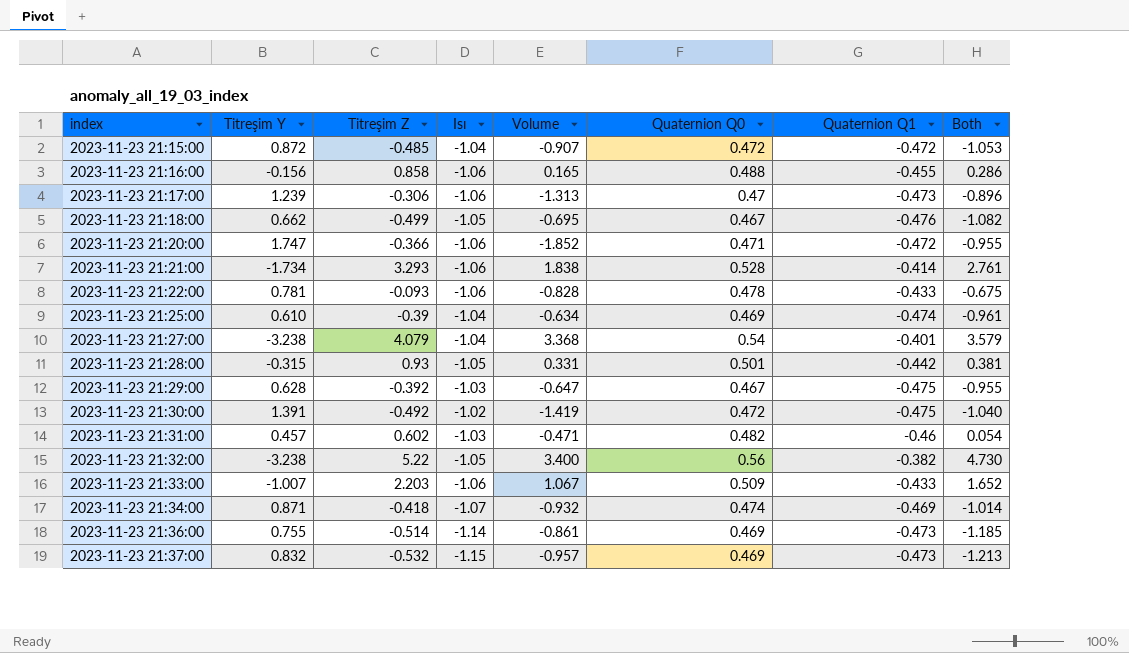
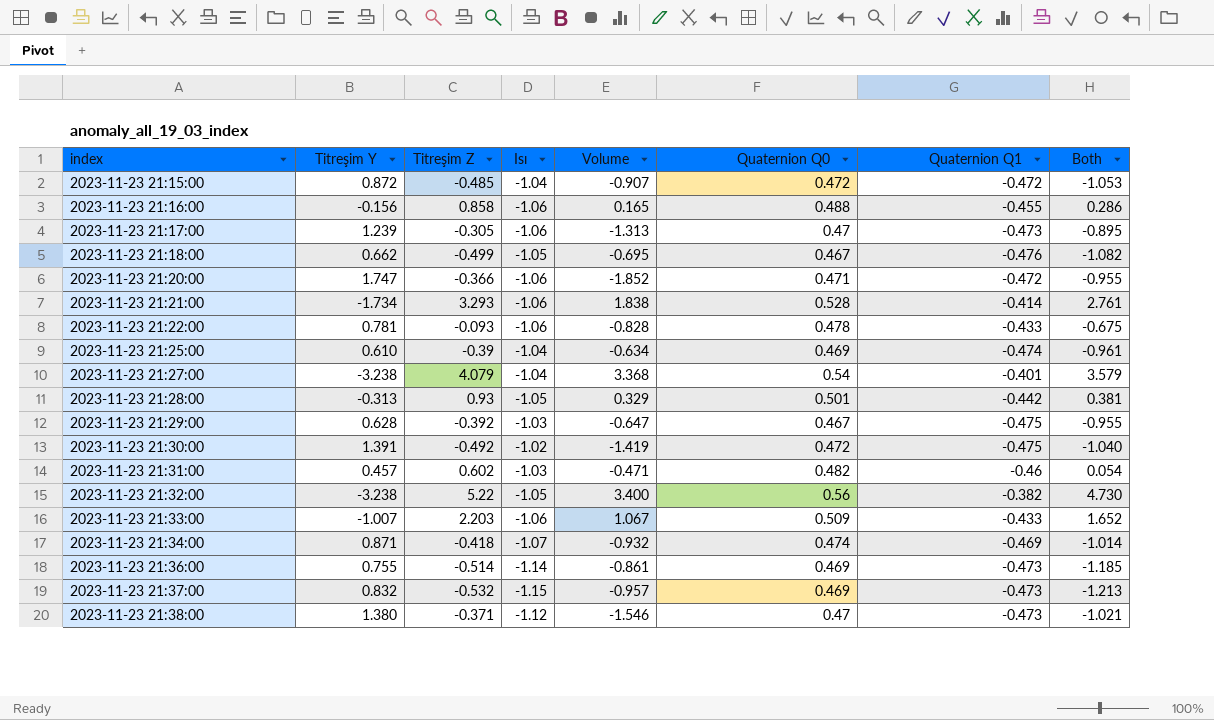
2023-11-23 21:17:00 | Titreşim Z: -0.306 -> -0.305
2023-11-23 21:17:00 | Both: -0.896 -> -0.895
2023-11-23 21:28:00 | Titreşim Y: -0.315 -> -0.313
2023-11-23 21:28:00 | Volume: 0.331 -> 0.329
row 2023-11-23 21:38:00: none -> 1.380 | -0.371 | -1.12 | -1.546 | 0.47 | -0.473 | -1.021

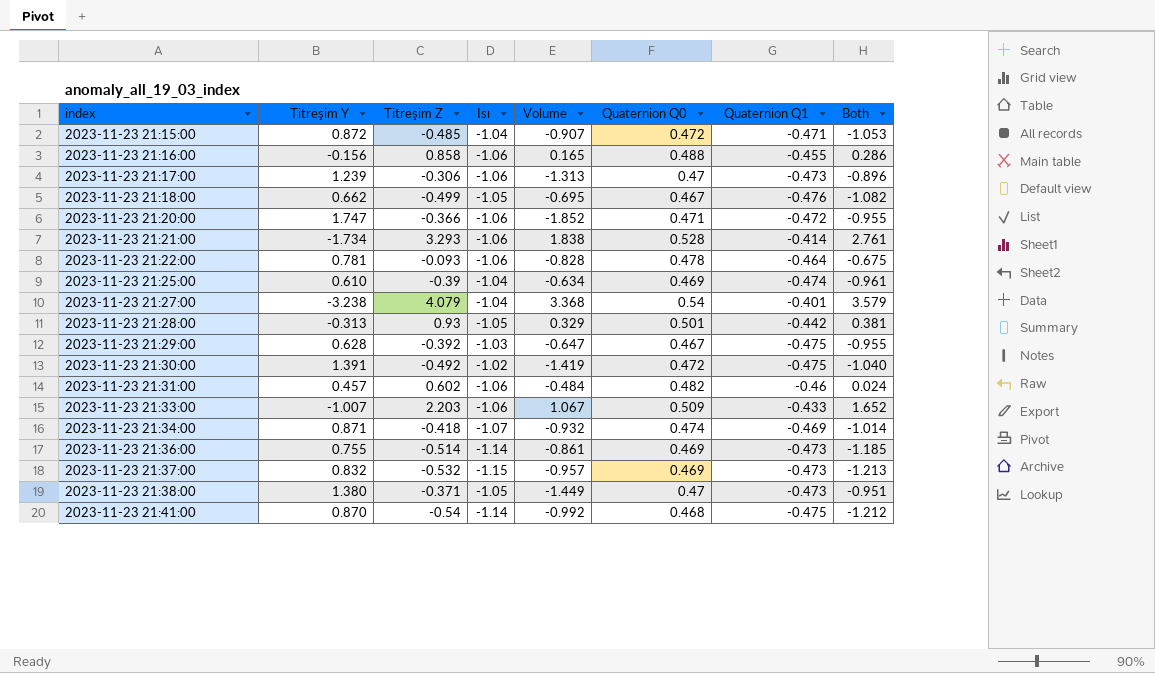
row 2023-11-23 21:32:00: -3.238 | 5.22 | -1.05 | 3.400 | 0.56 | -0.382 | 4.730 -> none
2023-11-23 21:15:00 | Quaternion Q1: -0.472 -> -0.471
2023-11-23 21:17:00 | Titreşim Z: -0.305 -> -0.306
2023-11-23 21:17:00 | Both: -0.895 -> -0.896
2023-11-23 21:22:00 | Quaternion Q1: -0.433 -> -0.464
2023-11-23 21:31:00 | Isı: -1.03 -> -1.06
2023-11-23 21:31:00 | Volume: -0.471 -> -0.484
2023-11-23 21:31:00 | Both: 0.054 -> 0.024
2023-11-23 21:38:00 | Isı: -1.12 -> -1.05
2023-11-23 21:38:00 | Volume: -1.546 -> -1.449
2023-11-23 21:38:00 | Both: -1.021 -> -0.951
row 2023-11-23 21:41:00: none -> 0.870 | -0.54 | -1.14 | -0.992 | 0.468 | -0.475 | -1.212

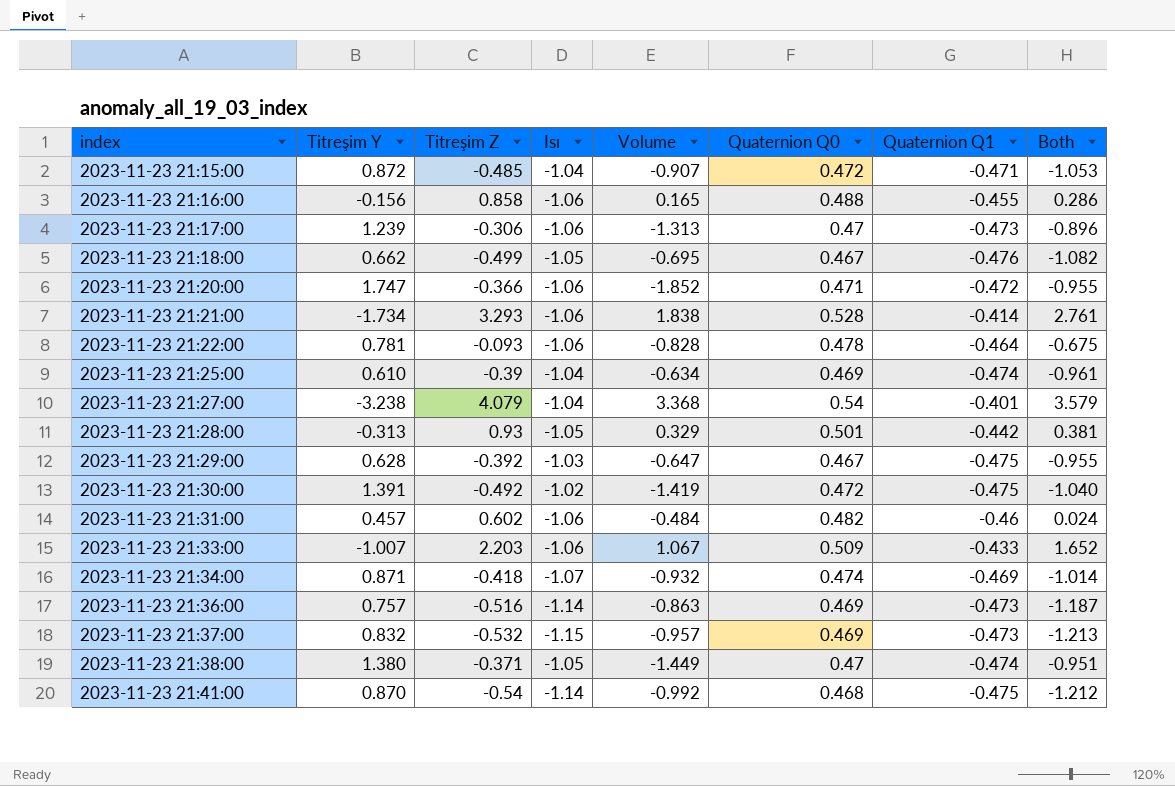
2023-11-23 21:36:00 | Titreşim Y: 0.755 -> 0.757
2023-11-23 21:36:00 | Titreşim Z: -0.514 -> -0.516
2023-11-23 21:36:00 | Volume: -0.861 -> -0.863
2023-11-23 21:36:00 | Both: -1.185 -> -1.187
2023-11-23 21:38:00 | Quaternion Q1: -0.473 -> -0.474

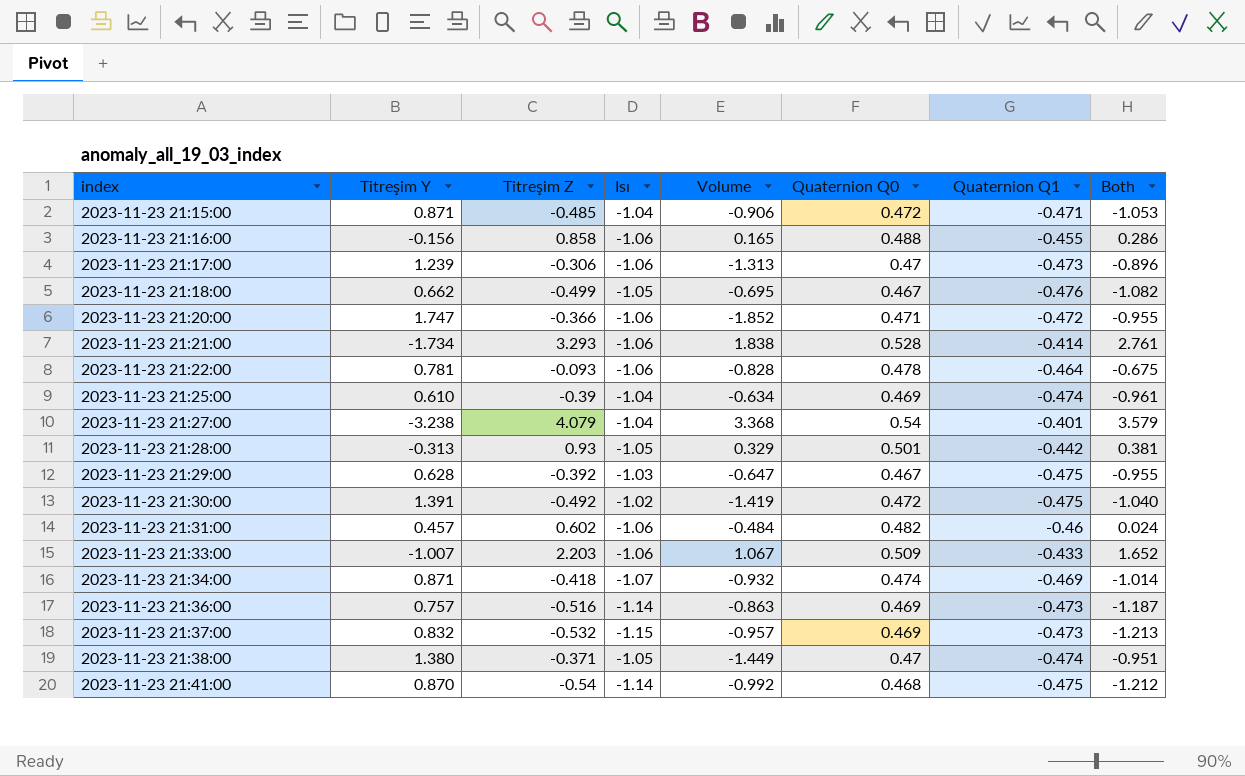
2023-11-23 21:15:00 | Titreşim Y: 0.872 -> 0.871
2023-11-23 21:15:00 | Volume: -0.907 -> -0.906

